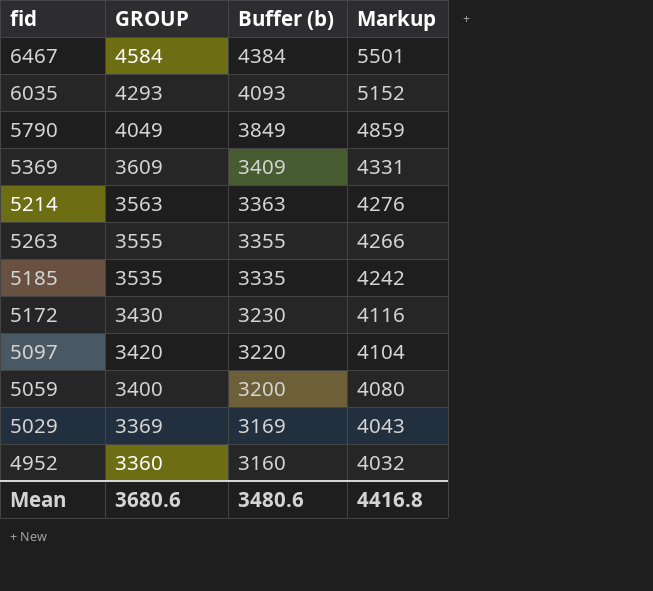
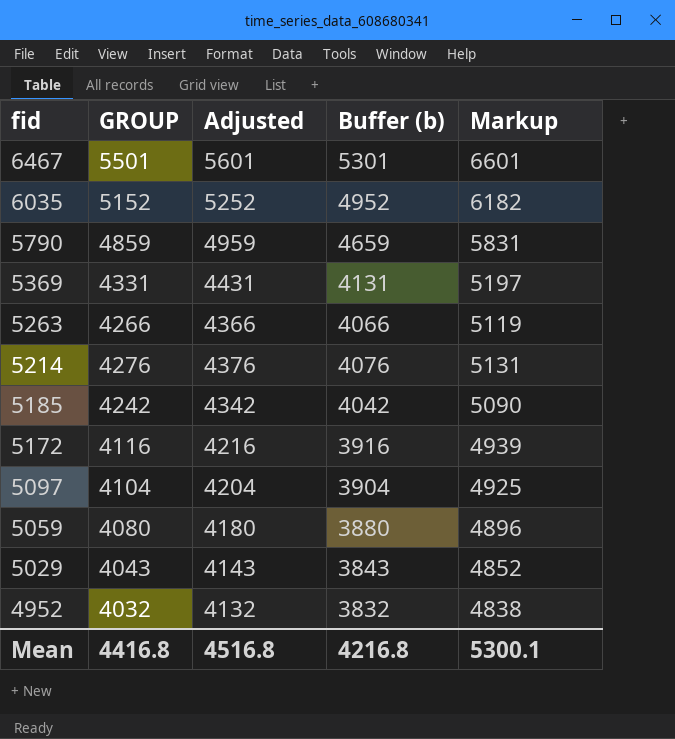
row order: GROUP descending -> fid descending
column Adjusted | formula: none -> [GROUP] + 100
6467 | GROUP: 4584 -> 5501
6467 | Buffer (b): 4384 -> 5301
6467 | Markup: 5501 -> 6601
6035 | GROUP: 4293 -> 5152
6035 | Buffer (b): 4093 -> 4952
6035 | Markup: 5152 -> 6182
5790 | GROUP: 4049 -> 4859
5790 | Buffer (b): 3849 -> 4659
5790 | Markup: 4859 -> 5831
5369 | GROUP: 3609 -> 4331
5369 | Buffer (b): 3409 -> 4131
5369 | Markup: 4331 -> 5197
5263 | GROUP: 3555 -> 4266
5263 | Buffer (b): 3355 -> 4066
5263 | Markup: 4266 -> 5119
5214 | GROUP: 3563 -> 4276
5214 | Buffer (b): 3363 -> 4076
5214 | Markup: 4276 -> 5131
5185 | GROUP: 3535 -> 4242
5185 | Buffer (b): 3335 -> 4042
5185 | Markup: 4242 -> 5090
5172 | GROUP: 3430 -> 4116
5172 | Buffer (b): 3230 -> 3916
5172 | Markup: 4116 -> 4939
5097 | GROUP: 3420 -> 4104
5097 | Buffer (b): 3220 -> 3904
5097 | Markup: 4104 -> 4925
5059 | GROUP: 3400 -> 4080
5059 | Buffer (b): 3200 -> 3880
5059 | Markup: 4080 -> 4896
5029 | GROUP: 3369 -> 4043
5029 | Buffer (b): 3169 -> 3843
5029 | Markup: 4043 -> 4852
4952 | GROUP: 3360 -> 4032
4952 | Buffer (b): 3160 -> 3832
4952 | Markup: 4032 -> 4838
Mean | GROUP: 3680.6 -> 4416.8
Mean | Buffer (b): 3480.6 -> 4216.8
Mean | Markup: 4416.8 -> 5300.1

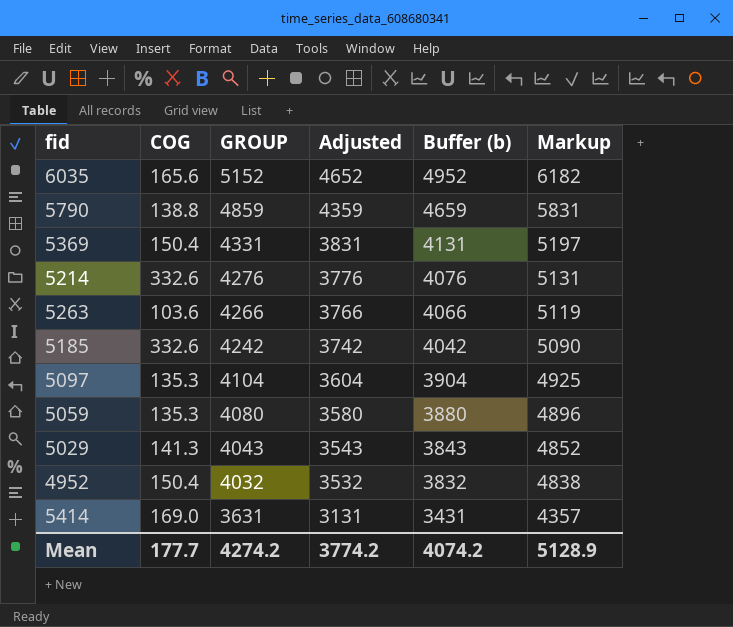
row order: fid descending -> GROUP descending
column COG | position: none -> 2
column Adjusted | formula: [GROUP] + 100 -> [GROUP] - 500
row 6467: 5501 | 5601 | 5301 | 6601 -> none
row 5172: 4116 | 4216 | 3916 | 4939 -> none
row 5414: none -> 169.0 | 3631 | 3131 | 3431 | 4357
Mean | GROUP: 4416.8 -> 4274.2
Mean | Adjusted: 4516.8 -> 3774.2
Mean | Buffer (b): 4216.8 -> 4074.2
Mean | Markup: 5300.1 -> 5128.9

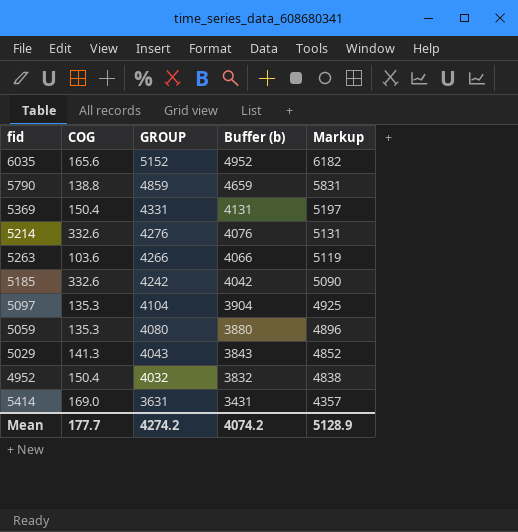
column Adjusted | formula: [GROUP] - 500 -> none

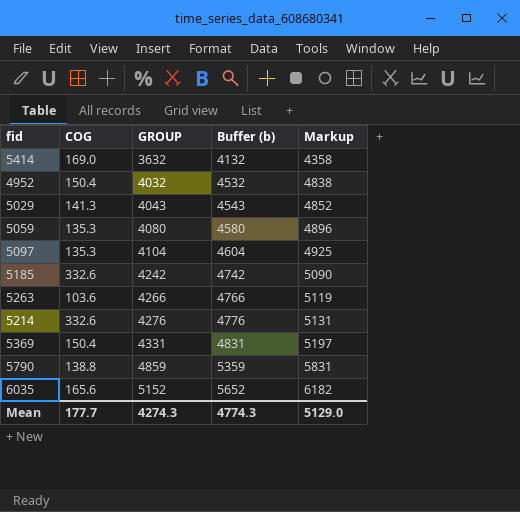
row order: GROUP descending -> GROUP ascending
column Buffer (b) | formula: [GROUP] - 200 -> [GROUP] + 500
5414 | GROUP: 3631 -> 3632
5414 | Markup: 4357 -> 4358
Mean | GROUP: 4274.2 -> 4274.3
Mean | Buffer (b): 4074.2 -> 4774.3
Mean | Markup: 5128.9 -> 5129.0

